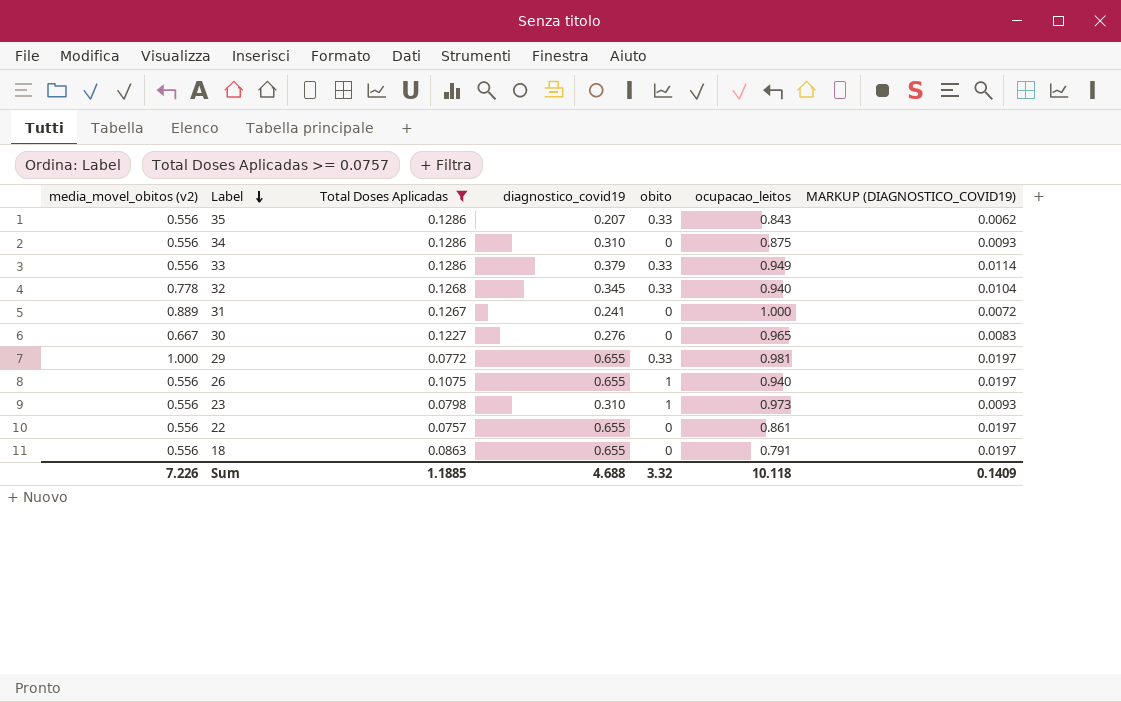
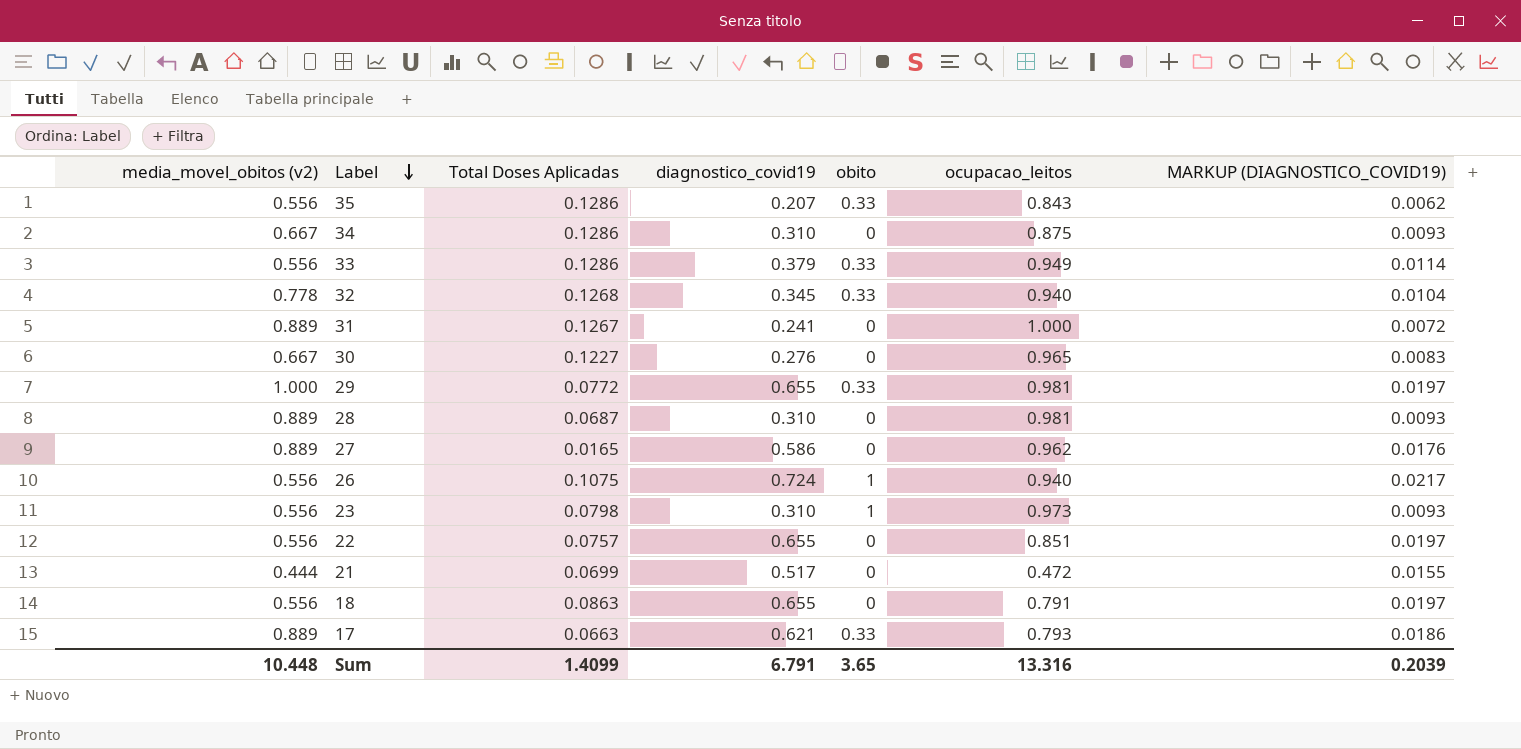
filter: Total Doses Aplicadas >= 0.0757 -> none
34 | media_movel_obitos (v2): 0.556 -> 0.667
26 | diagnostico_covid19: 0.655 -> 0.724
26 | MARKUP (DIAGNOSTICO_COVID19): 0.0197 -> 0.0217
22 | ocupacao_leitos: 0.861 -> 0.851
Sum | media_movel_obitos (v2): 7.226 -> 10.448
Sum | Total Doses Aplicadas: 1.1885 -> 1.4099
Sum | diagnostico_covid19: 4.688 -> 6.791
Sum | obito: 3.32 -> 3.65
Sum | ocupacao_leitos: 10.118 -> 13.316
Sum | MARKUP (DIAGNOSTICO_COVID19): 0.1409 -> 0.2039

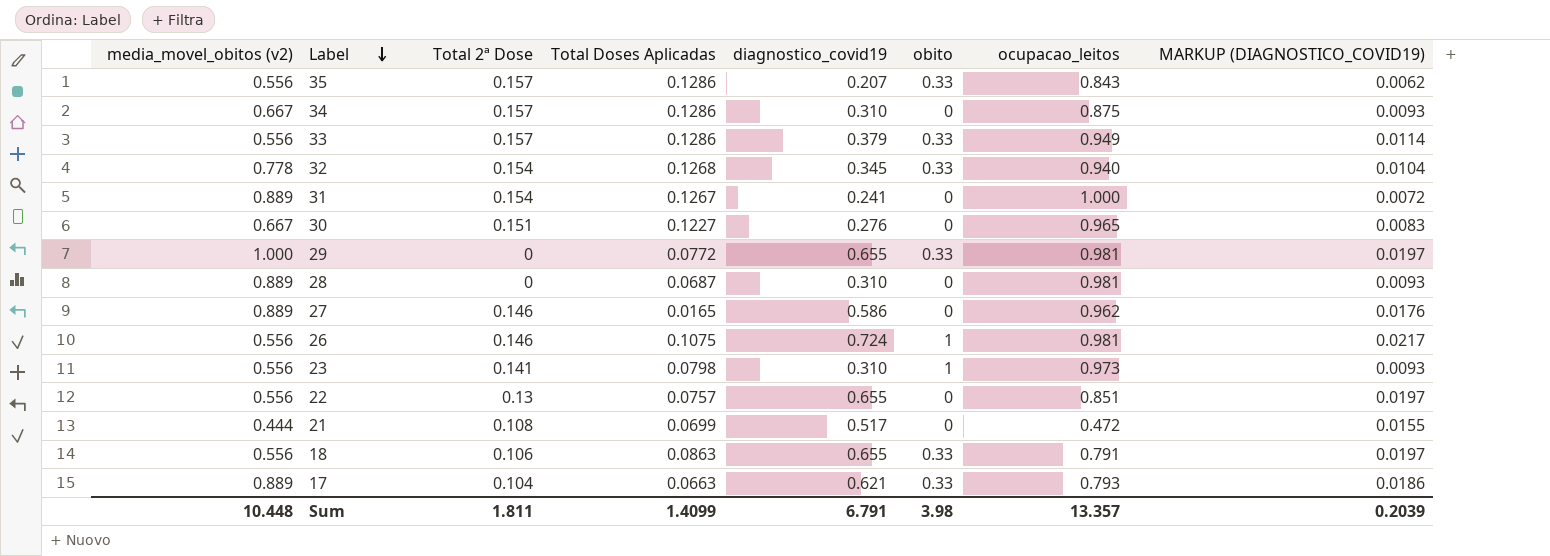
column Total 2ª Dose | position: none -> 3
26 | ocupacao_leitos: 0.940 -> 0.981
18 | obito: 0 -> 0.33
Sum | obito: 3.65 -> 3.98
Sum | ocupacao_leitos: 13.316 -> 13.357

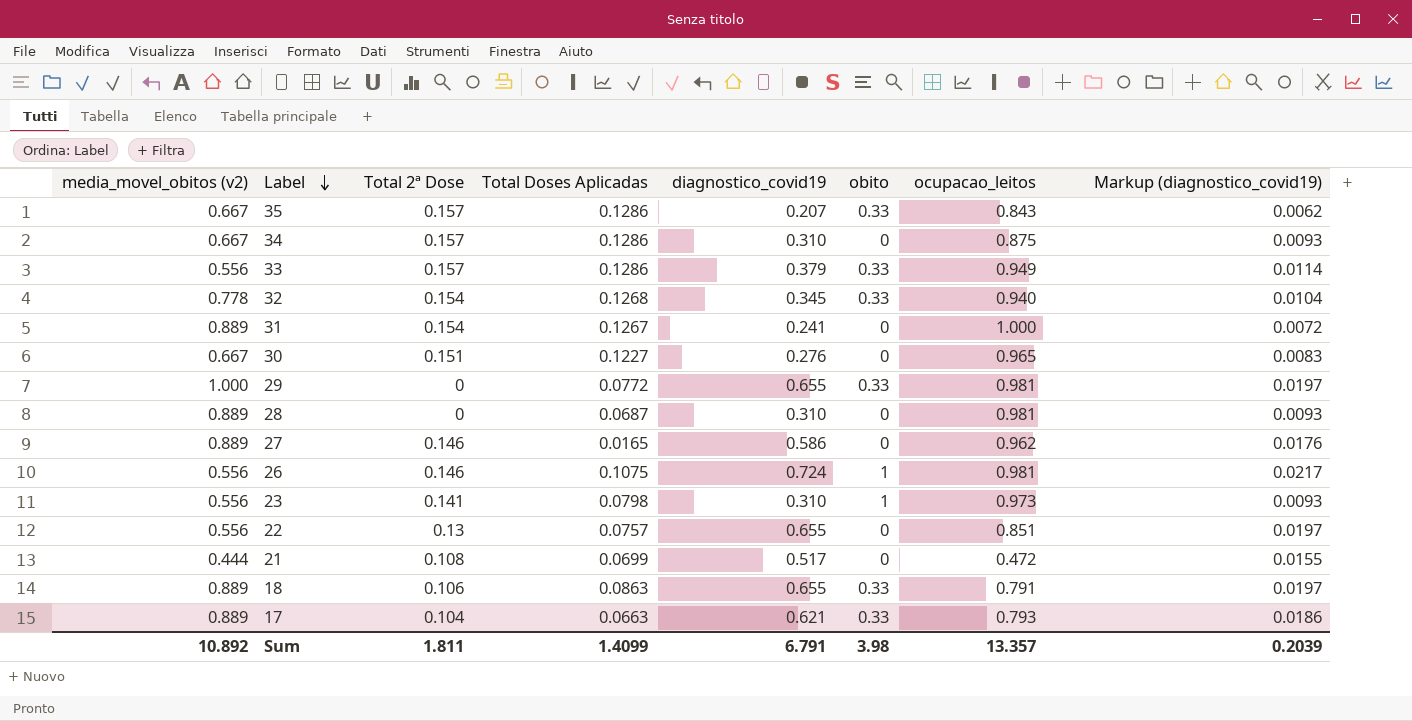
column name: MARKUP (DIAGNOSTICO_COVID19) -> Markup (diagnostico_covid19)
35 | media_movel_obitos (v2): 0.556 -> 0.667
18 | media_movel_obitos (v2): 0.556 -> 0.889
Sum | media_movel_obitos (v2): 10.448 -> 10.892

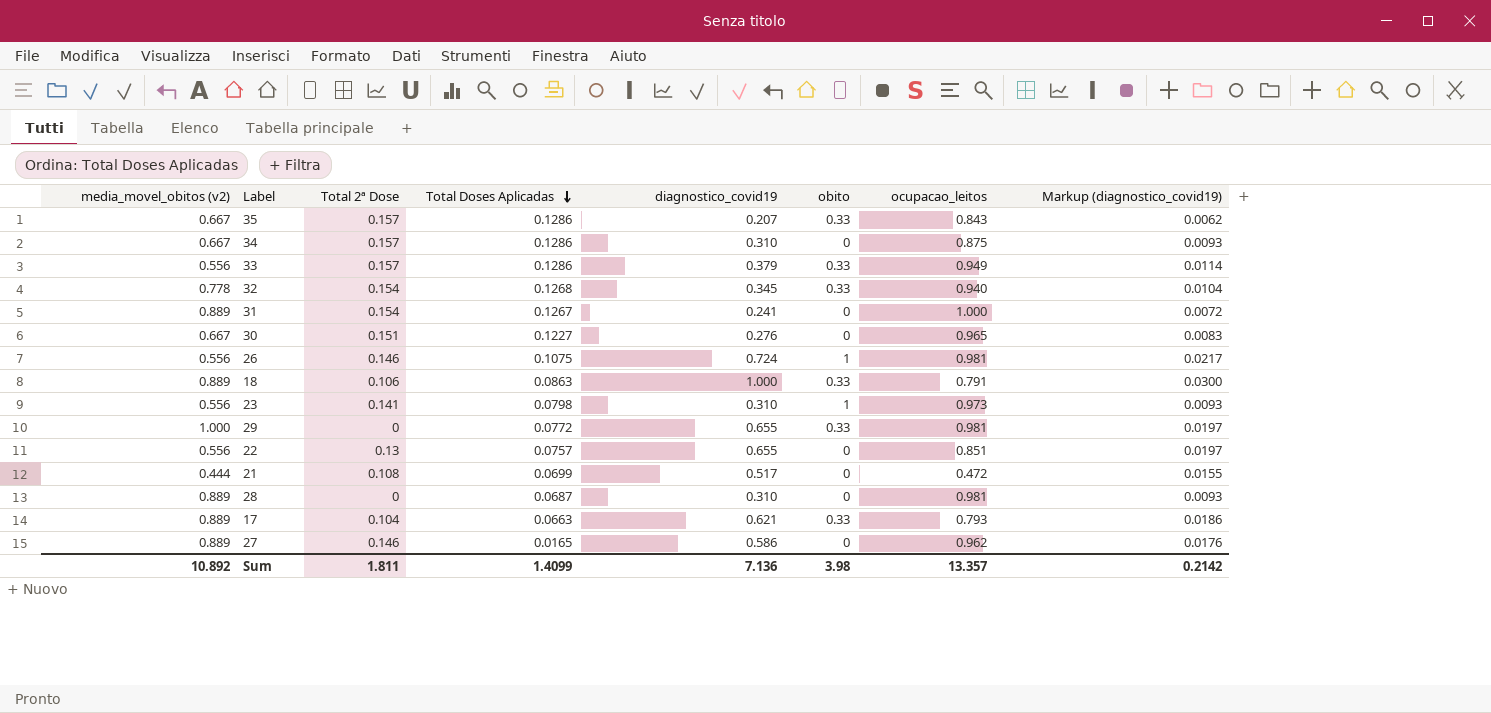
row order: Label descending -> Total Doses Aplicadas descending
18 | diagnostico_covid19: 0.655 -> 1.000
18 | Markup (diagnostico_covid19): 0.0197 -> 0.0300
Sum | diagnostico_covid19: 6.791 -> 7.136
Sum | Markup (diagnostico_covid19): 0.2039 -> 0.2142

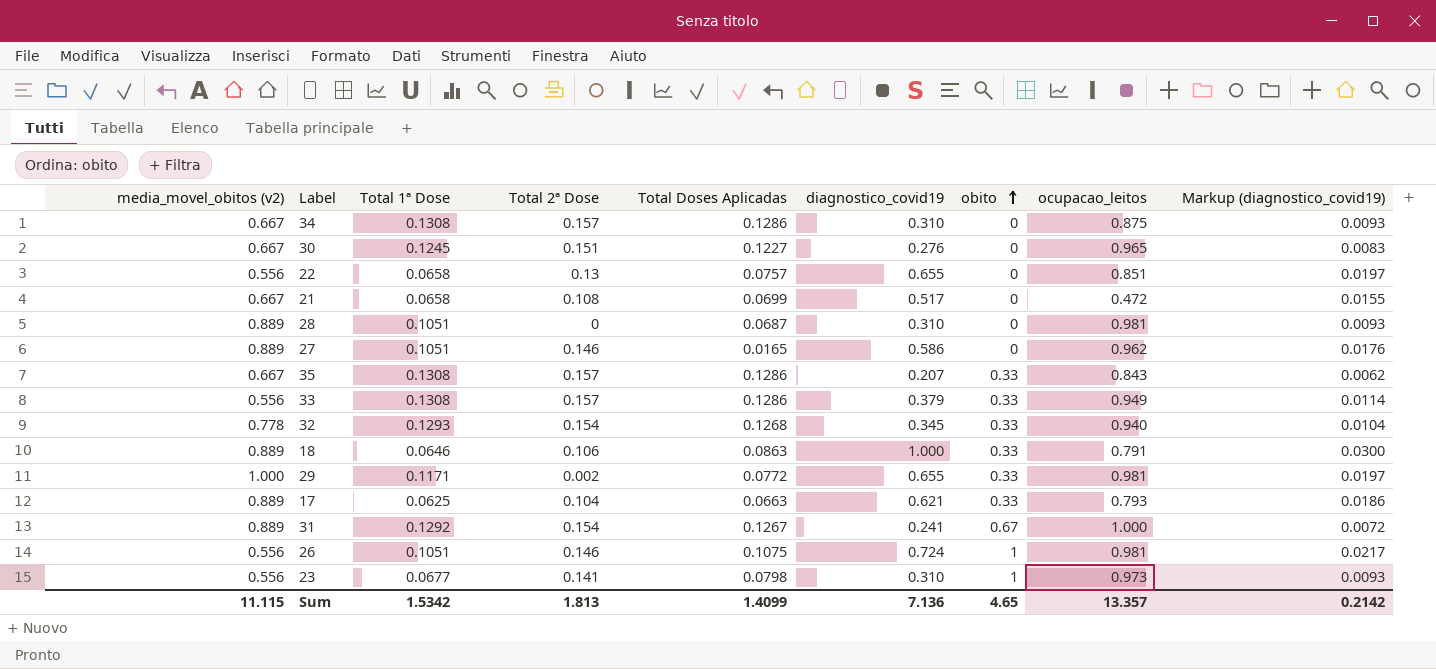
row order: Total Doses Aplicadas descending -> obito ascending
column Total 1ª Dose | position: none -> 3
21 | media_movel_obitos (v2): 0.444 -> 0.667
29 | Total 2ª Dose: 0 -> 0.002
31 | obito: 0 -> 0.67
Sum | media_movel_obitos (v2): 10.892 -> 11.115
Sum | Total 2ª Dose: 1.811 -> 1.813
Sum | obito: 3.98 -> 4.65

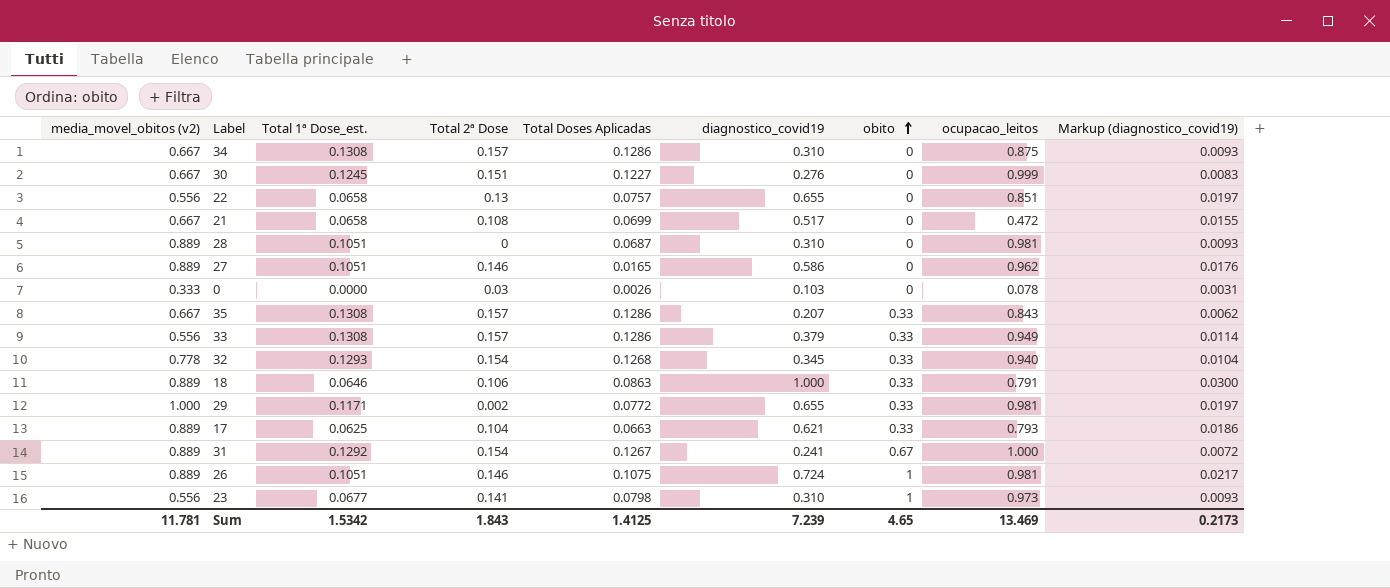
column name: Total 1ª Dose -> Total 1ª Dose_est.
30 | ocupacao_leitos: 0.965 -> 0.999
row 0: none -> 0.333 | 0.0000 | 0.03 | 0.0026 | 0.103 | 0 | 0.078 | 0.0031
26 | media_movel_obitos (v2): 0.556 -> 0.889
Sum | media_movel_obitos (v2): 11.115 -> 11.781
Sum | Total 2ª Dose: 1.813 -> 1.843
Sum | Total Doses Aplicadas: 1.4099 -> 1.4125
Sum | diagnostico_covid19: 7.136 -> 7.239
Sum | ocupacao_leitos: 13.357 -> 13.469
Sum | Markup (diagnostico_covid19): 0.2142 -> 0.2173

